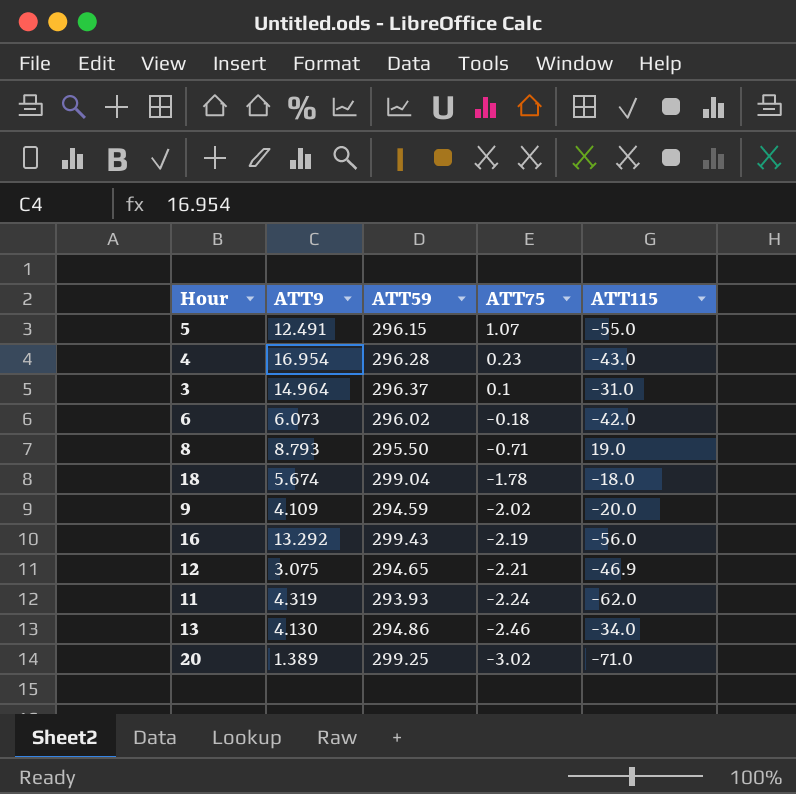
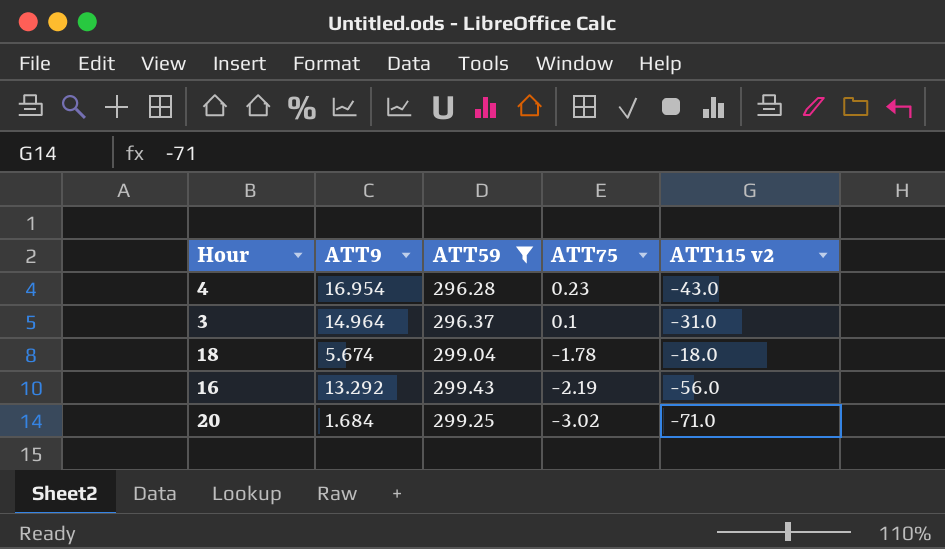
filter: none -> ATT59 >= 296.28
column name: ATT115 -> ATT115 v2
20 | ATT9: 1.389 -> 1.684

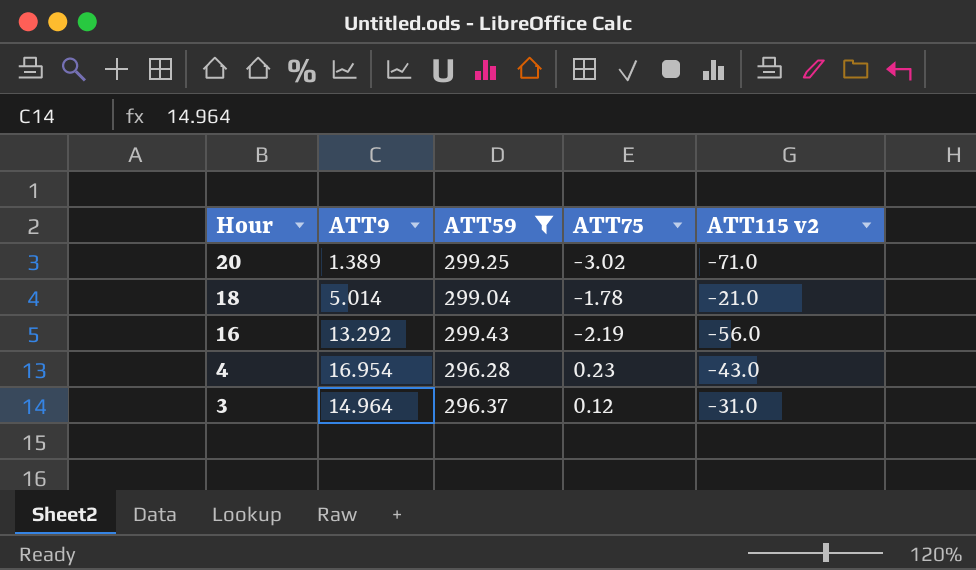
row order: ATT75 descending -> Hour descending
20 | ATT9: 1.684 -> 1.389
18 | ATT9: 5.674 -> 5.014
18 | ATT115 v2: -18.0 -> -21.0
3 | ATT75: 0.1 -> 0.12

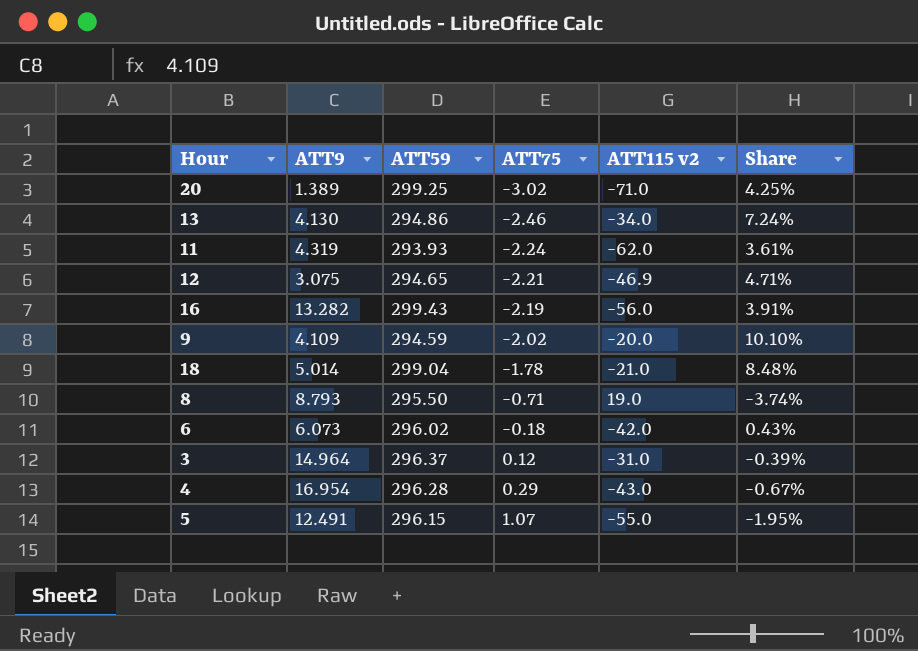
filter: ATT59 >= 296.28 -> none
row order: Hour descending -> ATT75 ascending
column Share | formula: none -> [ATT75] / [ATT115 v2]
16 | ATT9: 13.292 -> 13.282
4 | ATT75: 0.23 -> 0.29

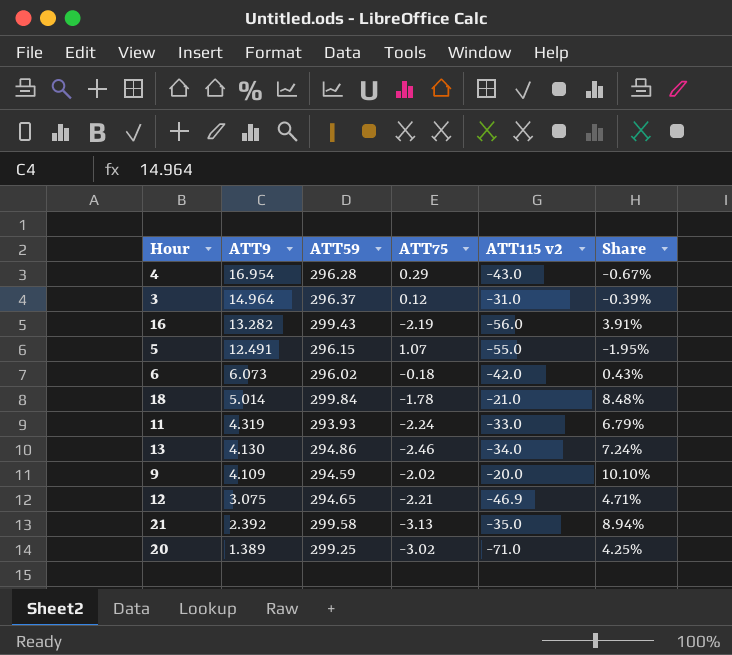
row order: ATT75 ascending -> ATT9 descending
row 8: 8.793 | 295.50 | -0.71 | 19.0 | -3.74% -> none
18 | ATT59: 299.04 -> 299.84
11 | ATT115 v2: -62.0 -> -33.0
11 | Share: 3.61% -> 6.79%
row 21: none -> 2.392 | 299.58 | -3.13 | -35.0 | 8.94%

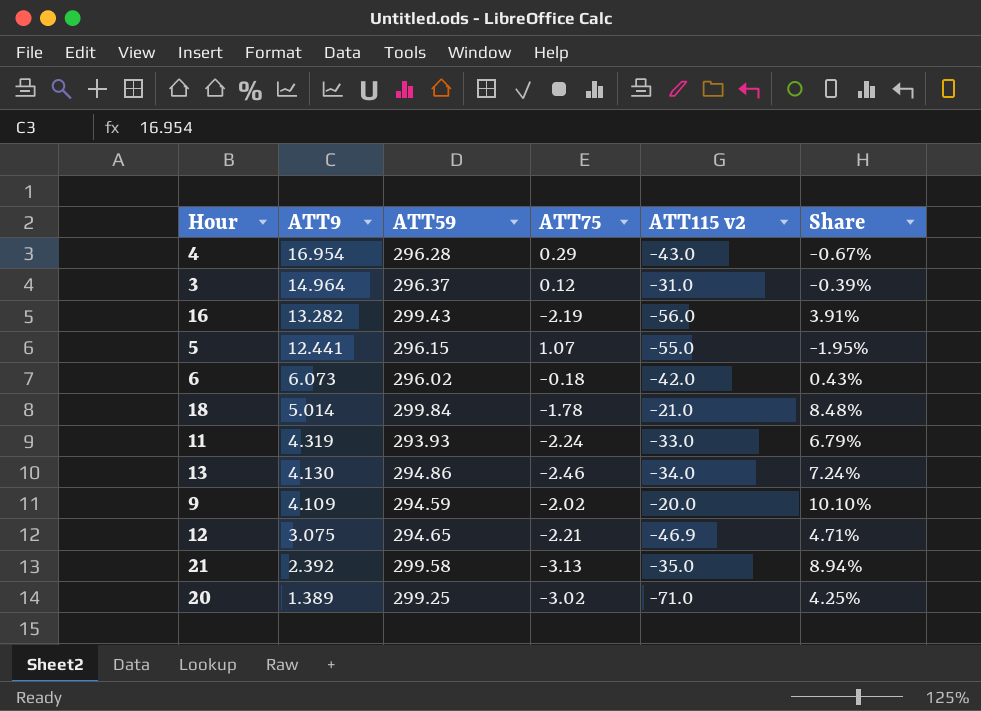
5 | ATT9: 12.491 -> 12.441

